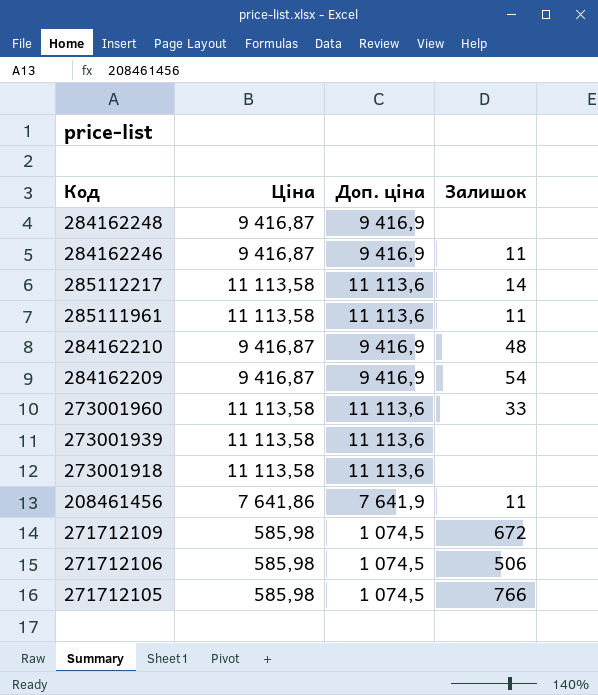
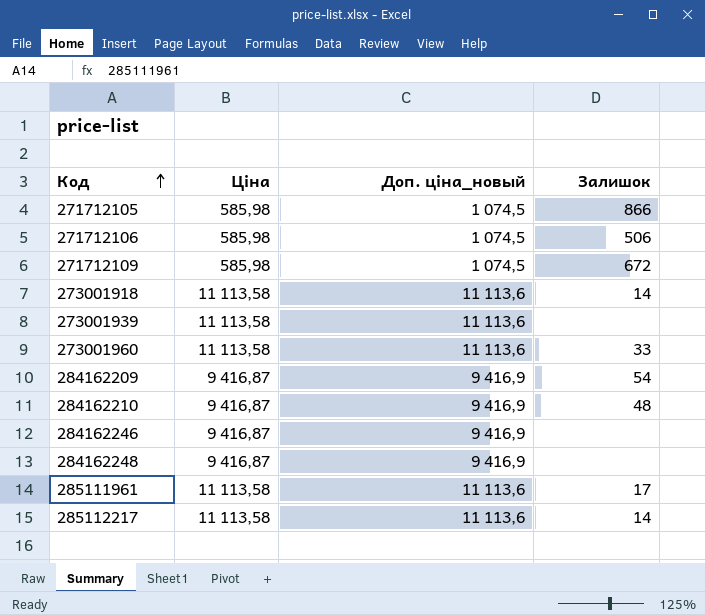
row order: none -> Код ascending
column name: Доп. ціна -> Доп. ціна_новый
row 208461456: 7 641,86 | 7 641,9 | 11 -> none
271712105 | Залишок: 766 -> 866
273001918 | Залишок: none -> 14
284162246 | Залишок: 11 -> none
285111961 | Залишок: 11 -> 17

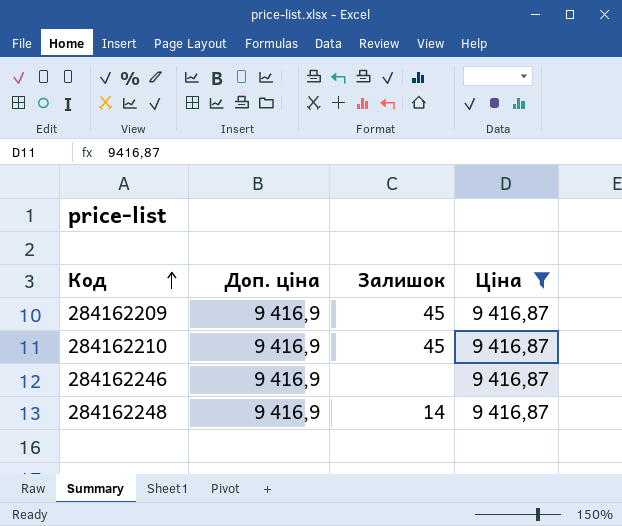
filter: none -> Ціна = 9 416,87
column name: Доп. ціна_новый -> Доп. ціна
column Ціна | position: 2 -> 4
284162209 | Залишок: 54 -> 45
284162210 | Залишок: 48 -> 45
284162248 | Залишок: none -> 14

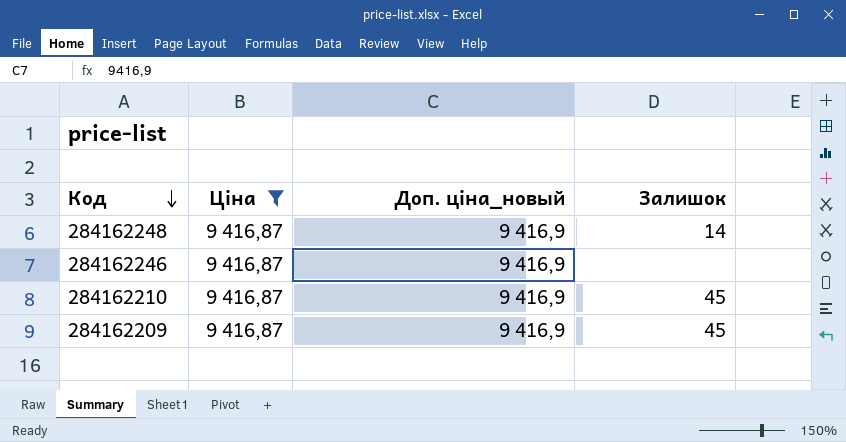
row order: Код ascending -> Код descending
column Ціна | position: 4 -> 2
column name: Доп. ціна -> Доп. ціна_новый

